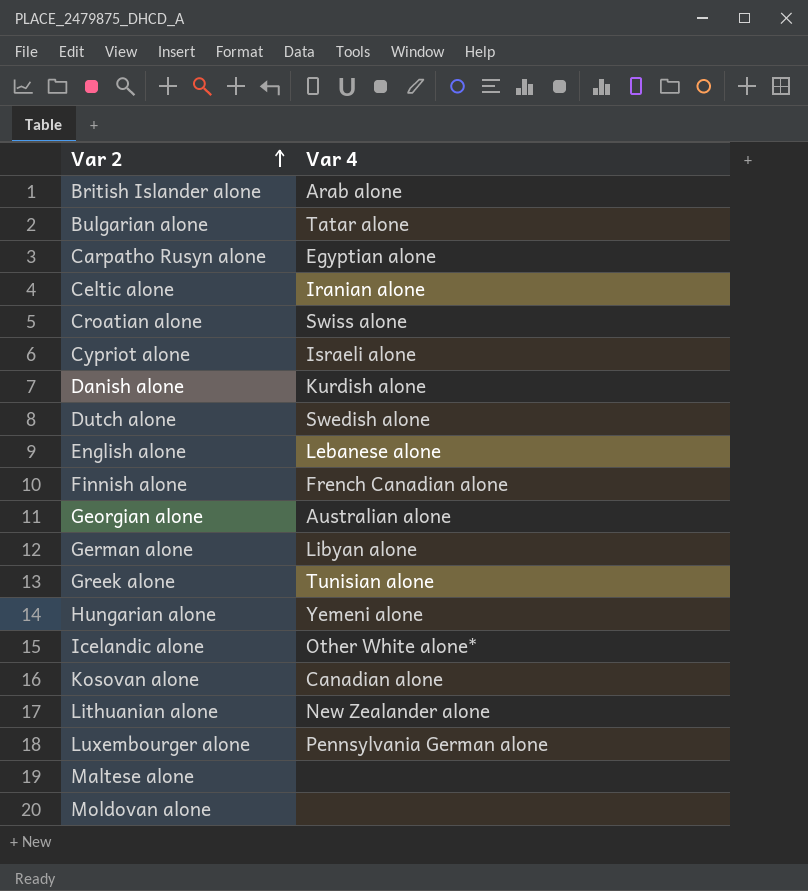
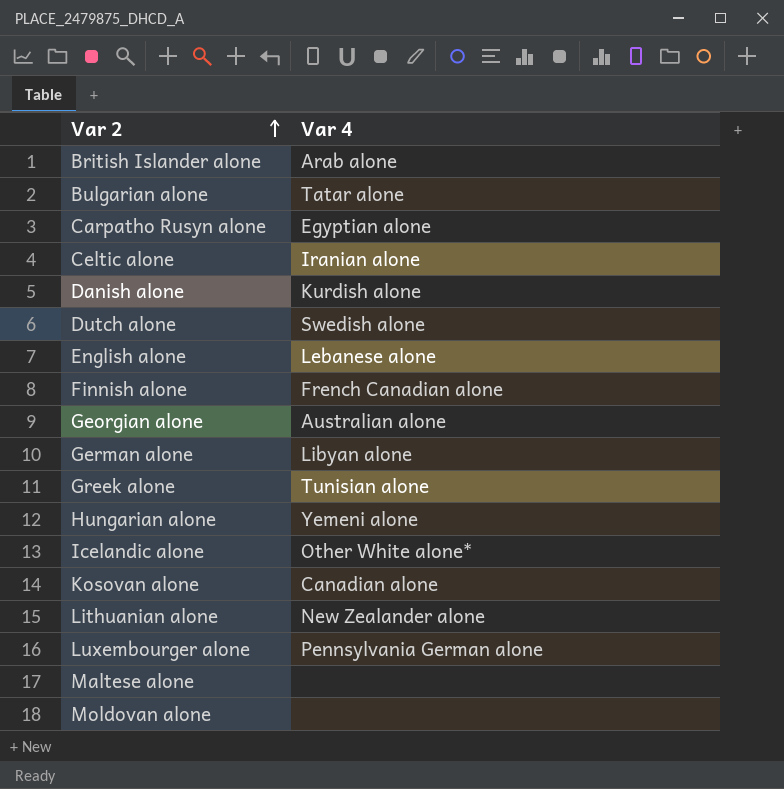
row Croatian alone: Swiss alone -> none
row Cypriot alone: Israeli alone -> none

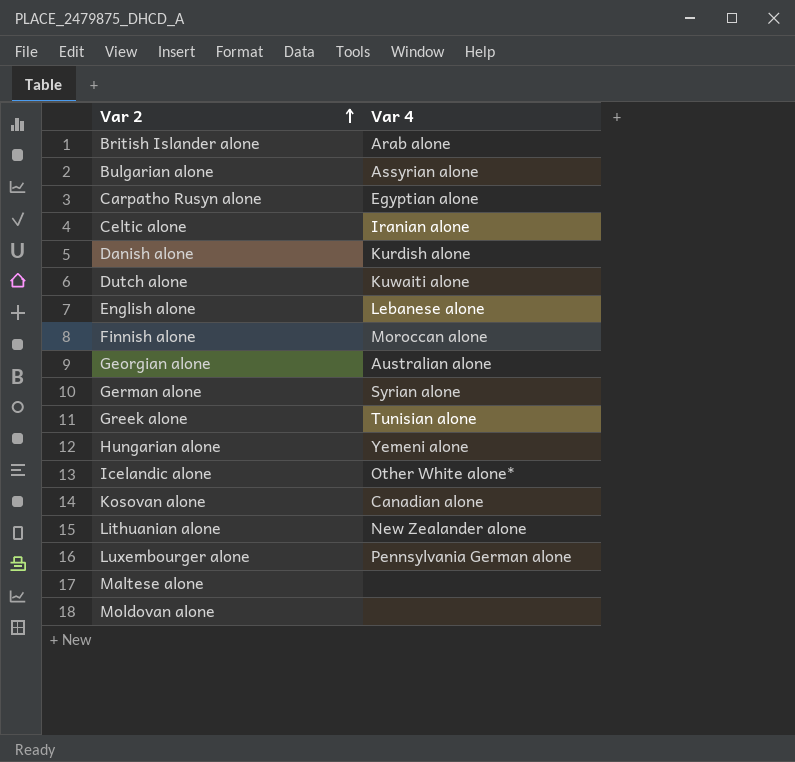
Bulgarian alone | Var 4: Tatar alone -> Assyrian alone
Dutch alone | Var 4: Swedish alone -> Kuwaiti alone
Finnish alone | Var 4: French Canadian alone -> Moroccan alone
German alone | Var 4: Libyan alone -> Syrian alone

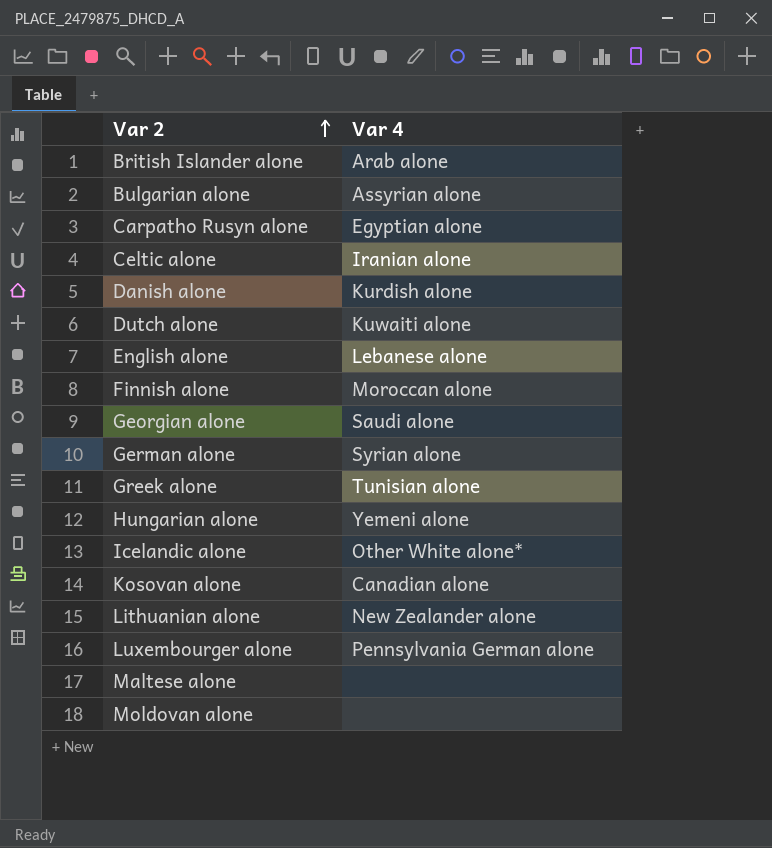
Georgian alone | Var 4: Australian alone -> Saudi alone

